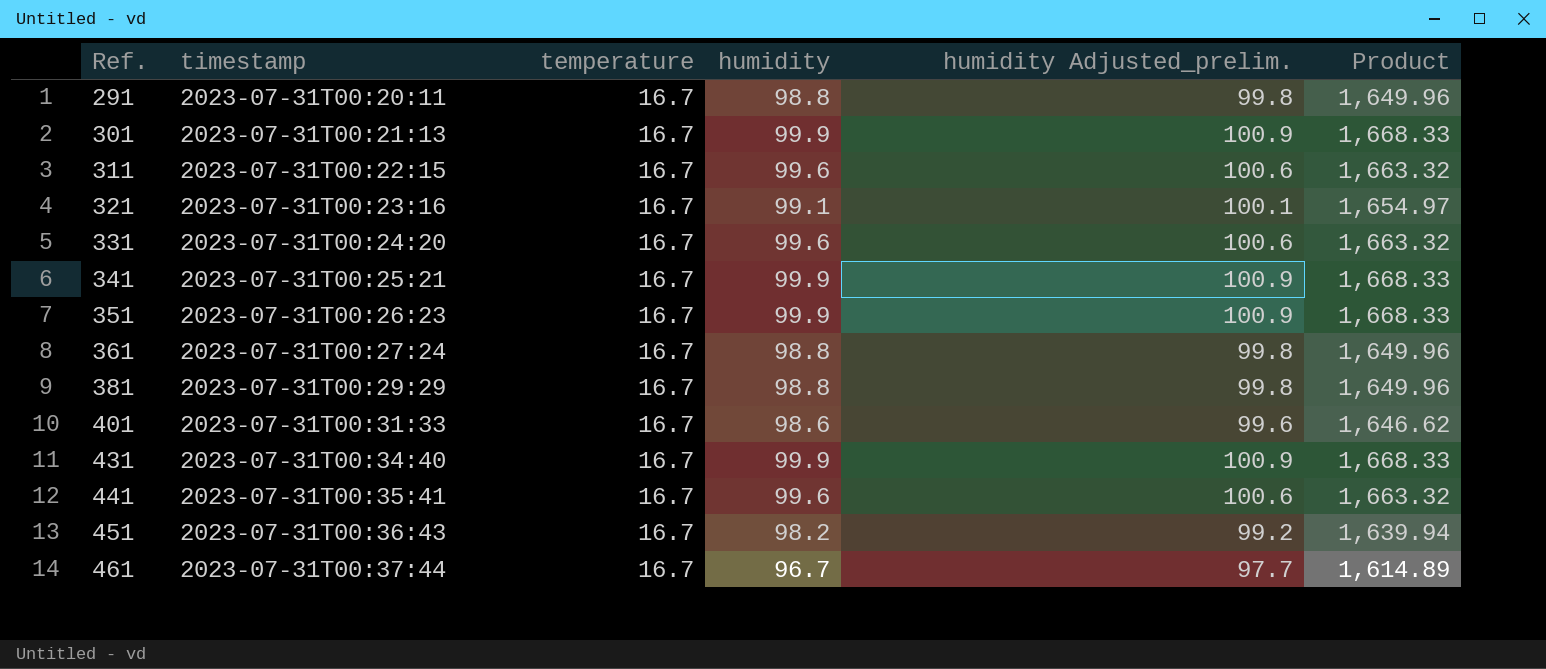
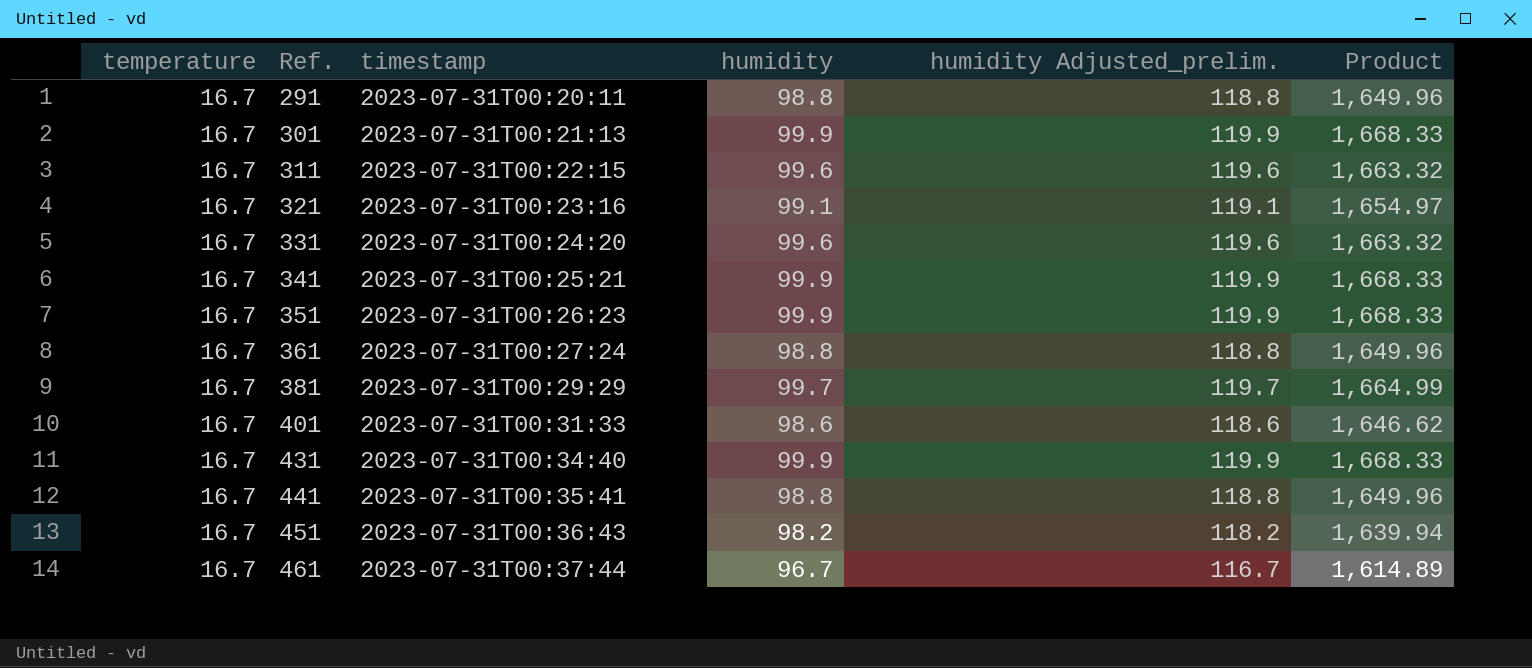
column temperature | position: 3 -> 1
column humidity Adjusted_prelim. | formula: [humidity] + 1 -> [humidity] + 20
381 | humidity: 98.8 -> 99.7
381 | Product: 1,649.96 -> 1,664.99
441 | humidity: 99.6 -> 98.8
441 | Product: 1,663.32 -> 1,649.96

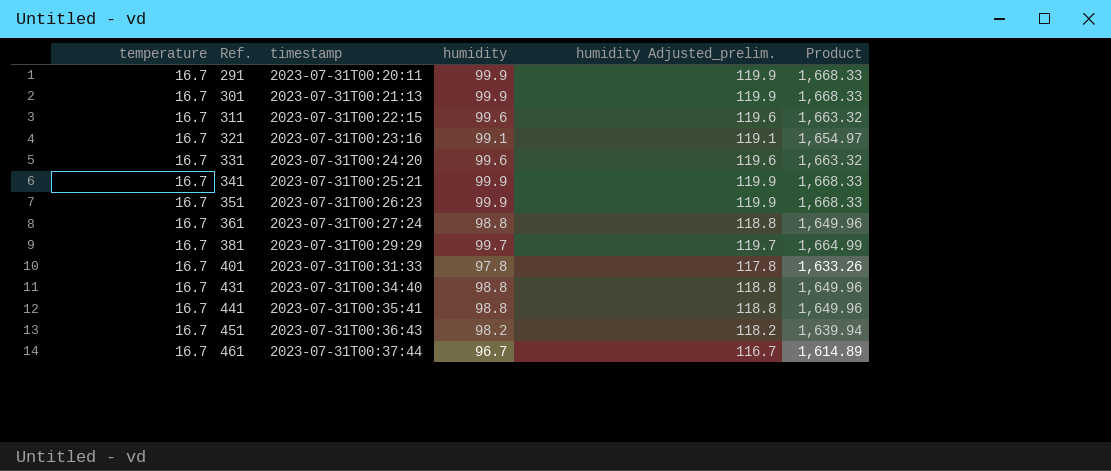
291 | humidity: 98.8 -> 99.9
291 | humidity Adjusted_prelim.: 118.8 -> 119.9
291 | Product: 1,649.96 -> 1,668.33
401 | humidity: 98.6 -> 97.8
401 | humidity Adjusted_prelim.: 118.6 -> 117.8
401 | Product: 1,646.62 -> 1,633.26
431 | humidity: 99.9 -> 98.8
431 | humidity Adjusted_prelim.: 119.9 -> 118.8
431 | Product: 1,668.33 -> 1,649.96

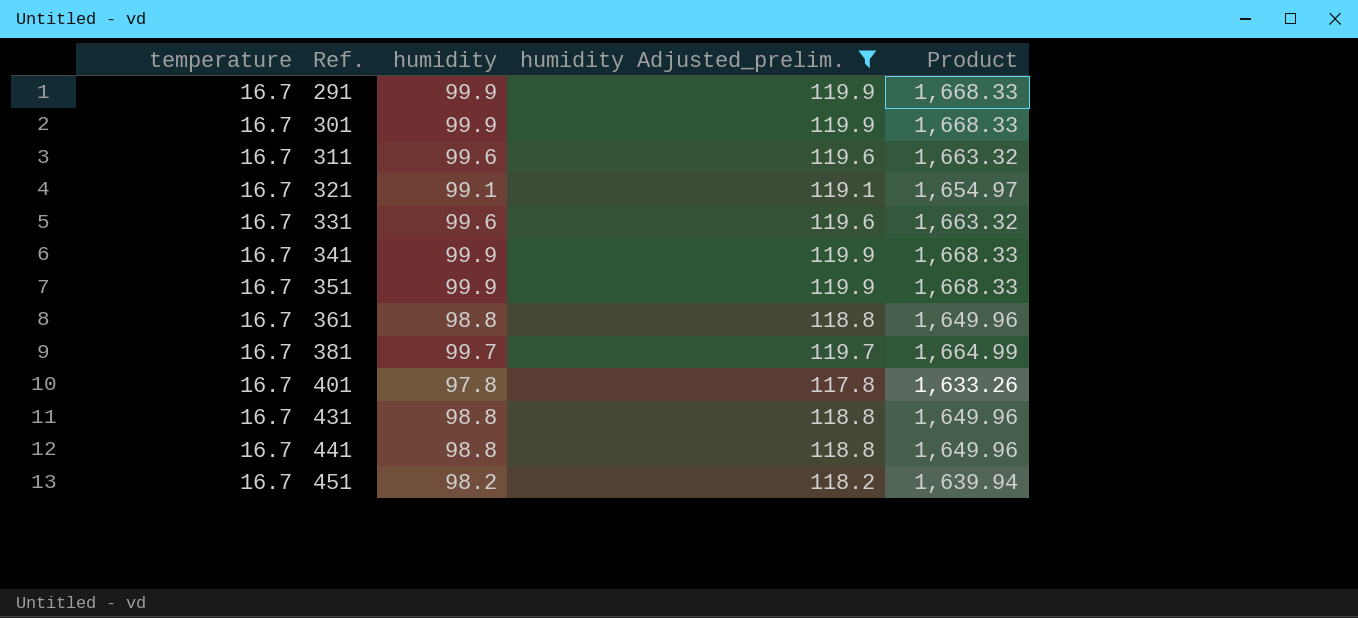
filter: none -> humidity Adjusted_prelim. != 116.7
column timestamp | position: 3 -> none

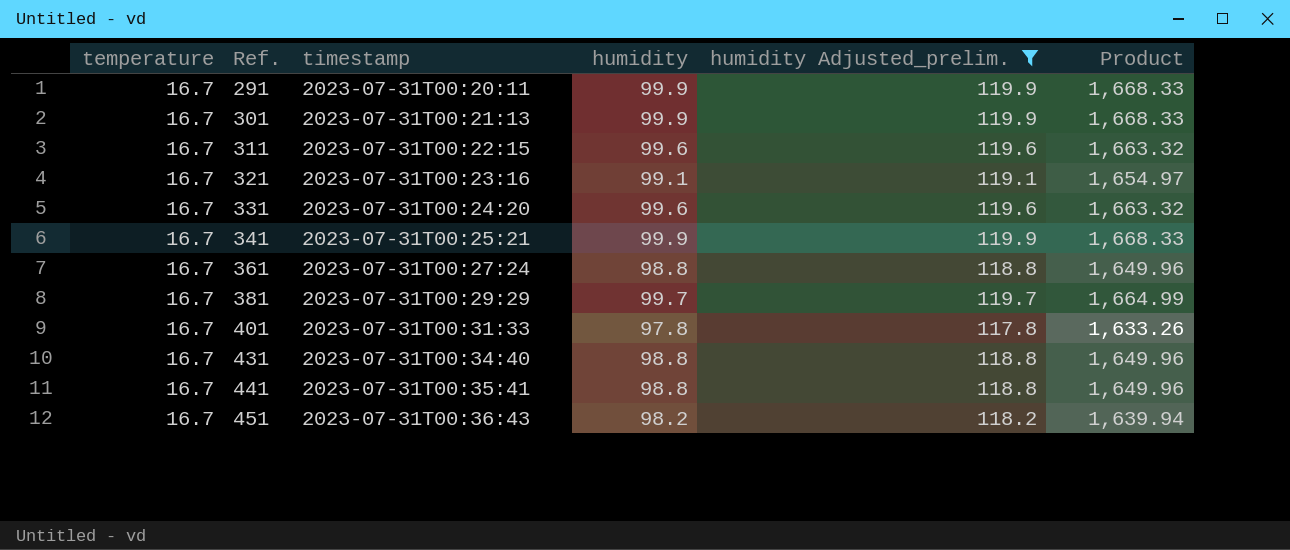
column timestamp | position: none -> 3
row 351: 16.7 | 99.9 | 119.9 | 1,668.33 -> none

